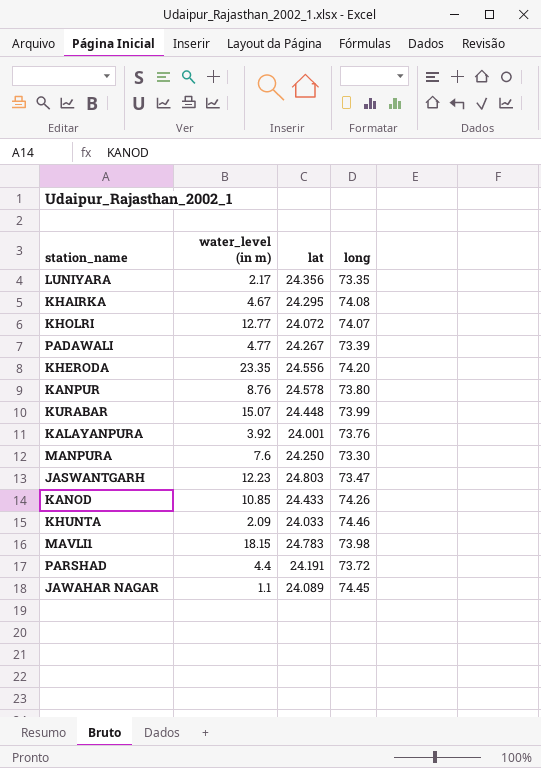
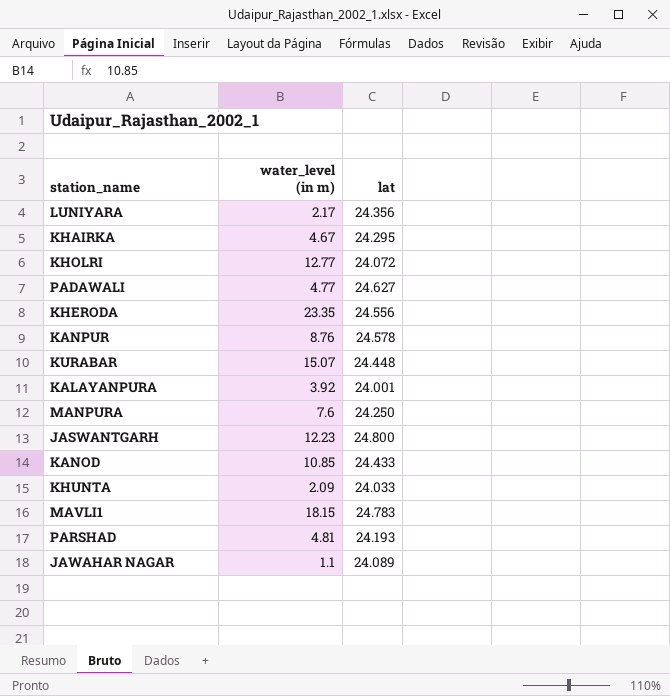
column long | position: 4 -> none
PADAWALI | lat: 24.267 -> 24.627
JASWANTGARH | lat: 24.803 -> 24.800
PARSHAD | water_level (in m): 4.4 -> 4.81
PARSHAD | lat: 24.191 -> 24.193

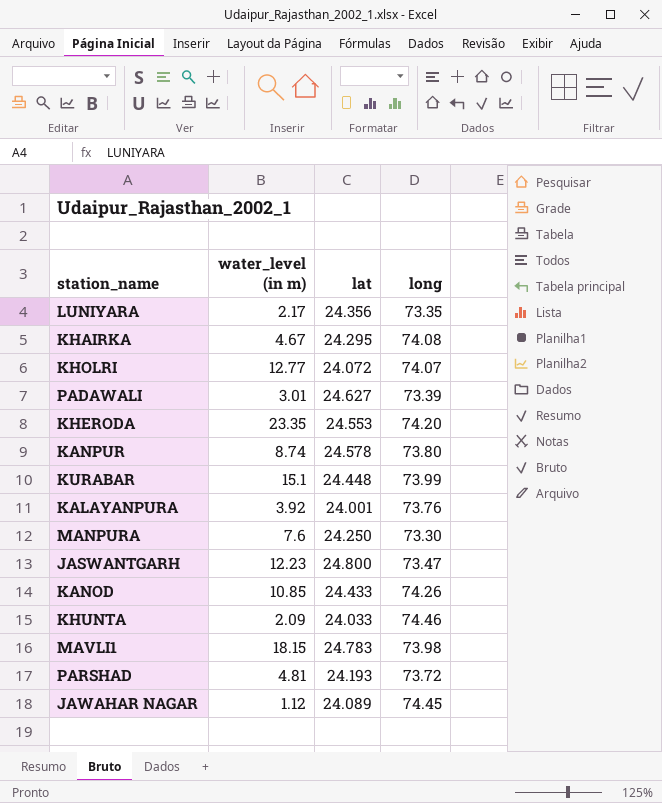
column long | position: none -> 4
PADAWALI | water_level (in m): 4.77 -> 3.01
KHERODA | lat: 24.556 -> 24.553
KANPUR | water_level (in m): 8.76 -> 8.74
KURABAR | water_level (in m): 15.07 -> 15.1
JAWAHAR NAGAR | water_level (in m): 1.1 -> 1.12

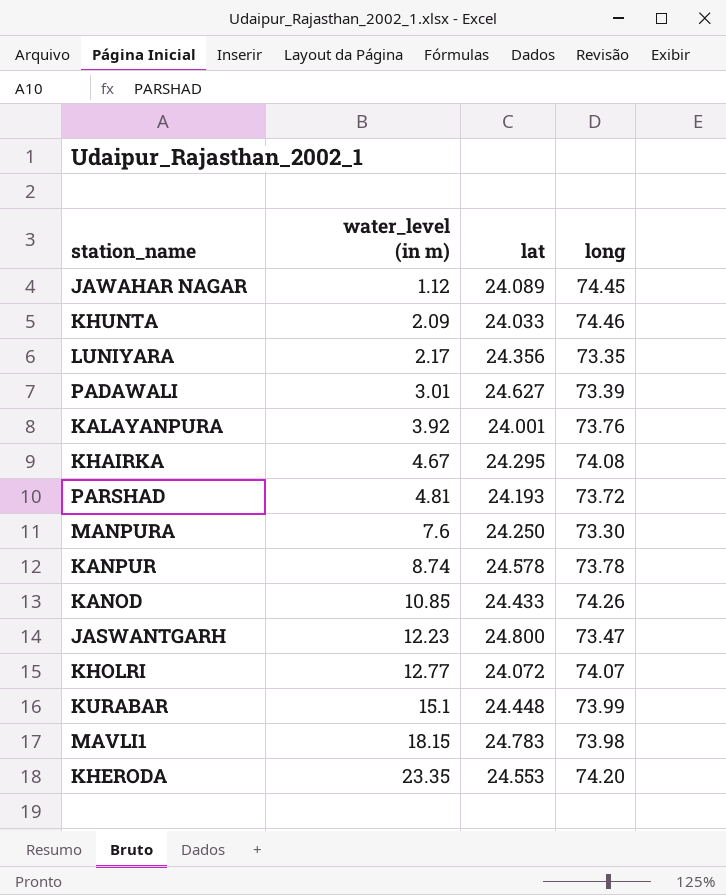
row order: none -> water_level (in m) ascending
KANPUR | long: 73.80 -> 73.78

